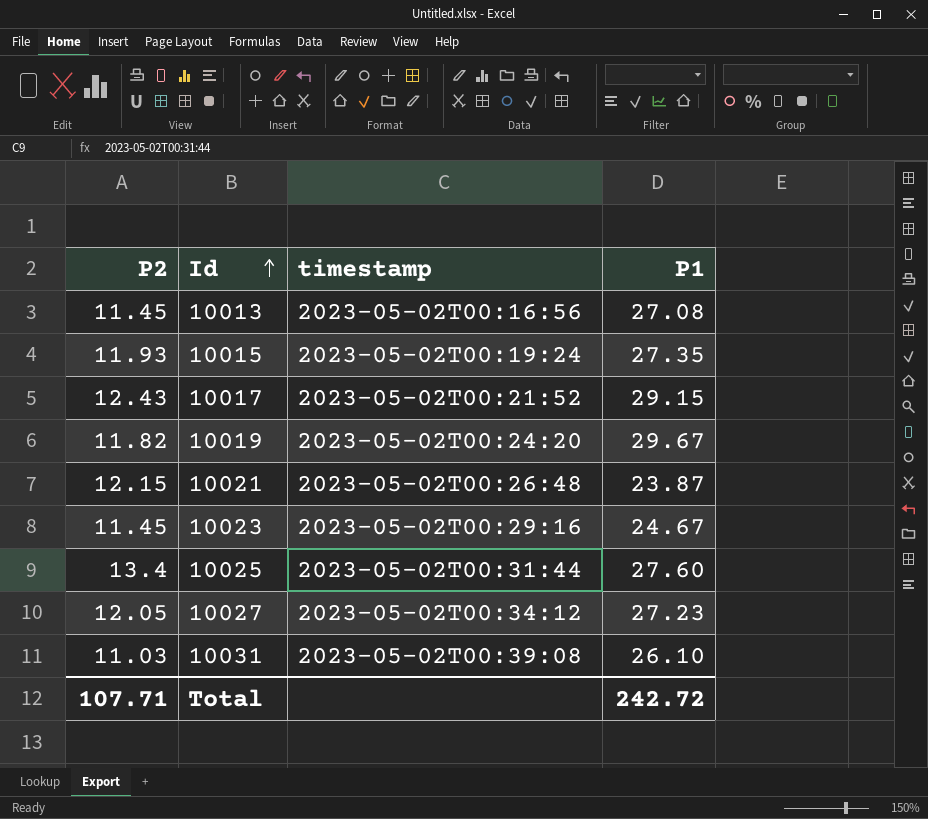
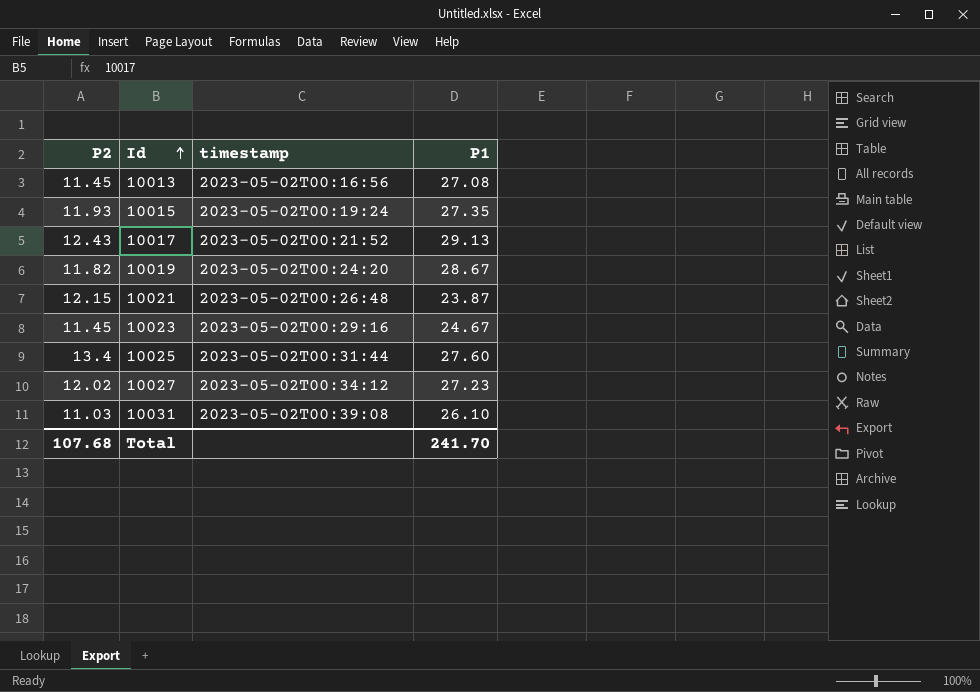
10017 | P1: 29.15 -> 29.13
10019 | P1: 29.67 -> 28.67
10027 | P2: 12.05 -> 12.02
Total | P2: 107.71 -> 107.68
Total | P1: 242.72 -> 241.70

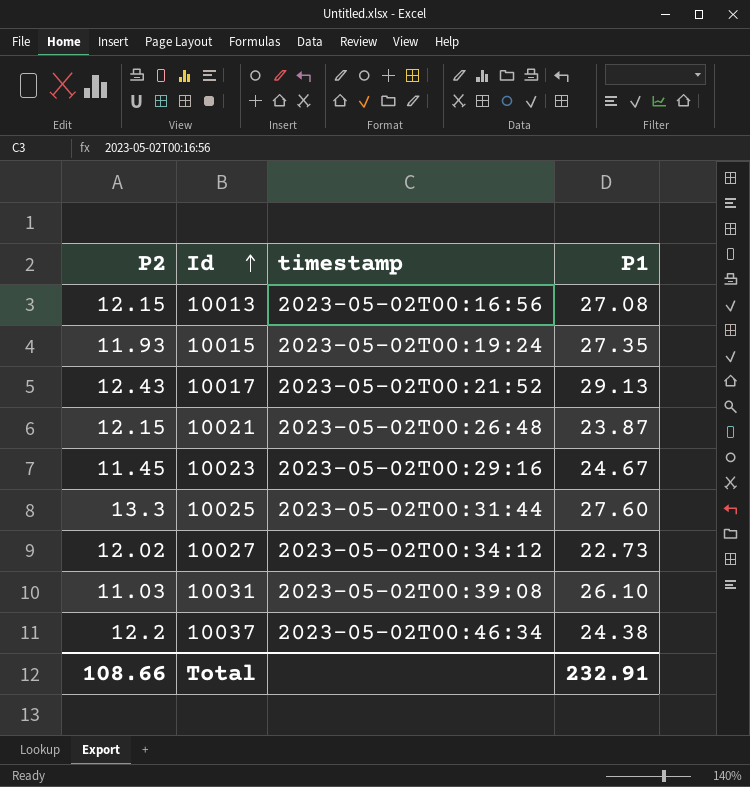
row 10019: 11.82 | 2023-05-02T00:24:20 | 28.67 -> none
10013 | P2: 11.45 -> 12.15
10025 | P2: 13.4 -> 13.3
10027 | P1: 27.23 -> 22.73
row 10037: none -> 12.2 | 2023-05-02T00:46:34 | 24.38
Total | P2: 107.68 -> 108.66
Total | P1: 241.70 -> 232.91

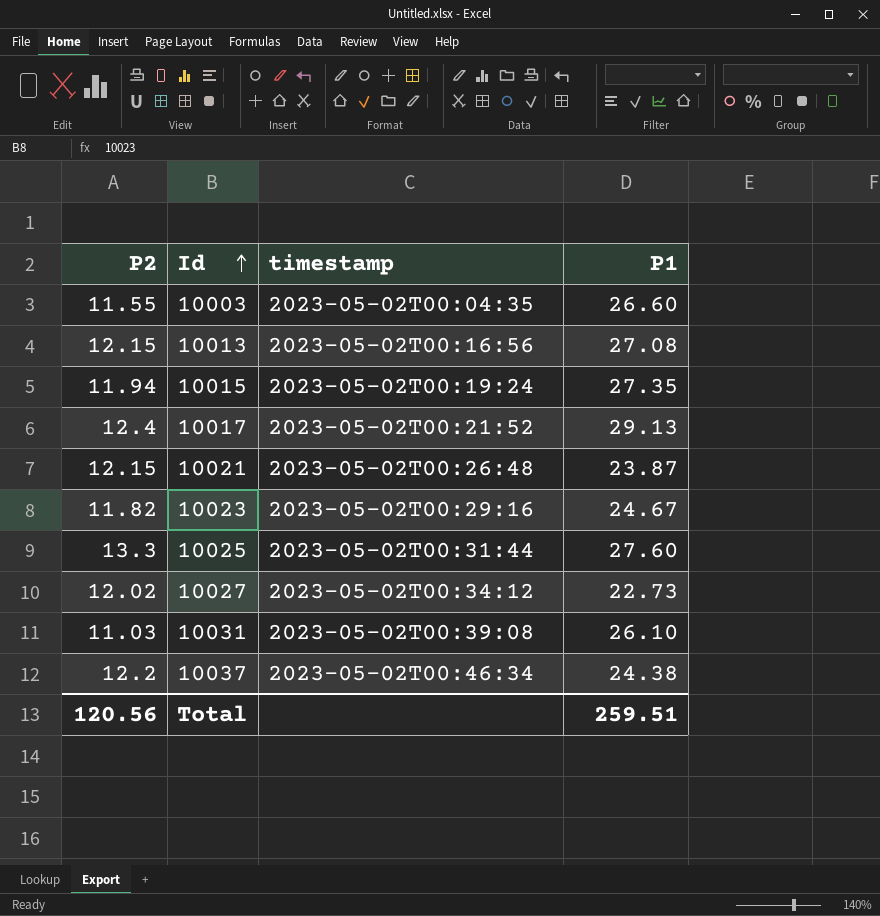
row 10003: none -> 11.55 | 2023-05-02T00:04:35 | 26.60
10015 | P2: 11.93 -> 11.94
10017 | P2: 12.43 -> 12.4
10023 | P2: 11.45 -> 11.82
Total | P2: 108.66 -> 120.56
Total | P1: 232.91 -> 259.51

